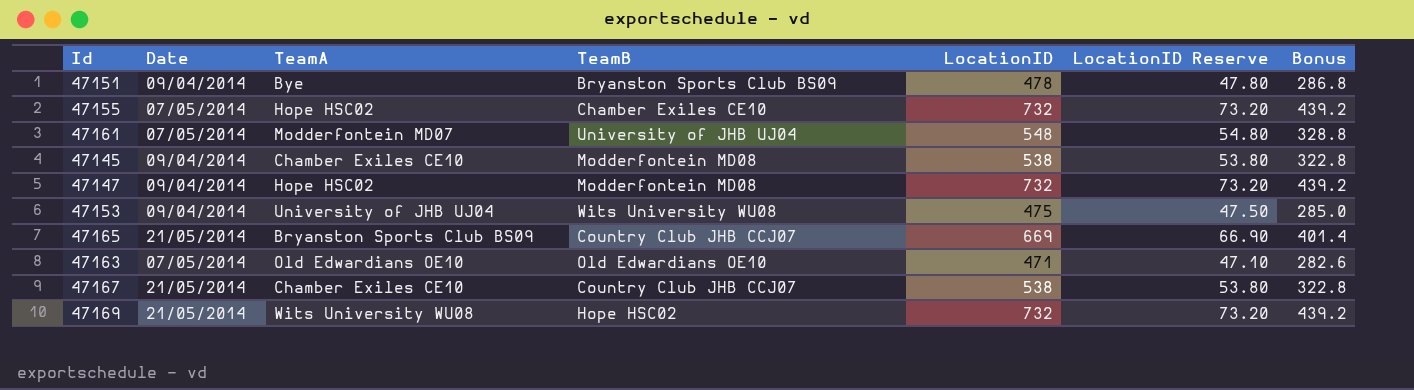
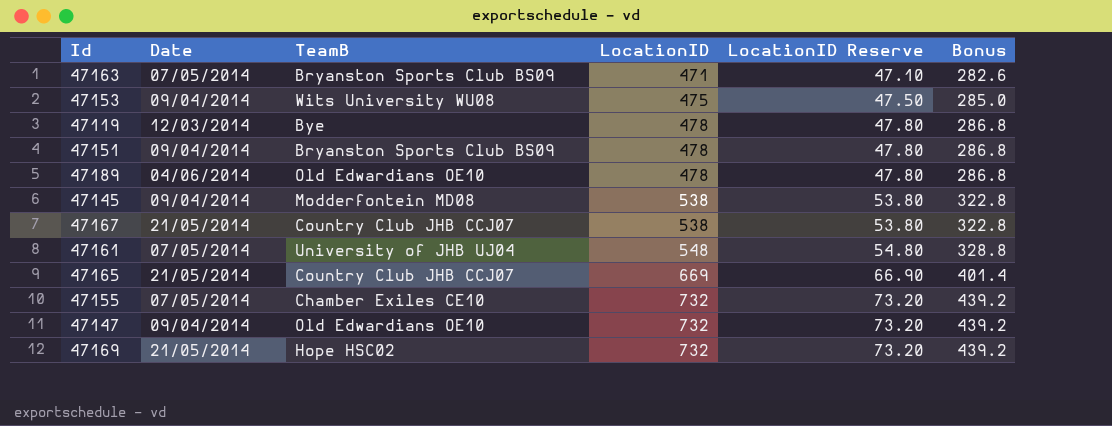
row order: none -> LocationID ascending
column TeamA | position: 3 -> none
47163 | TeamB: Old Edwardians OE10 -> Bryanston Sports Club BS09
row 47119: none -> 12/03/2014 | Bye | 478 | 47.80 | 286.8
row 47189: none -> 04/06/2014 | Old Edwardians OE10 | 478 | 47.80 | 286.8
47147 | TeamB: Modderfontein MD08 -> Old Edwardians OE10

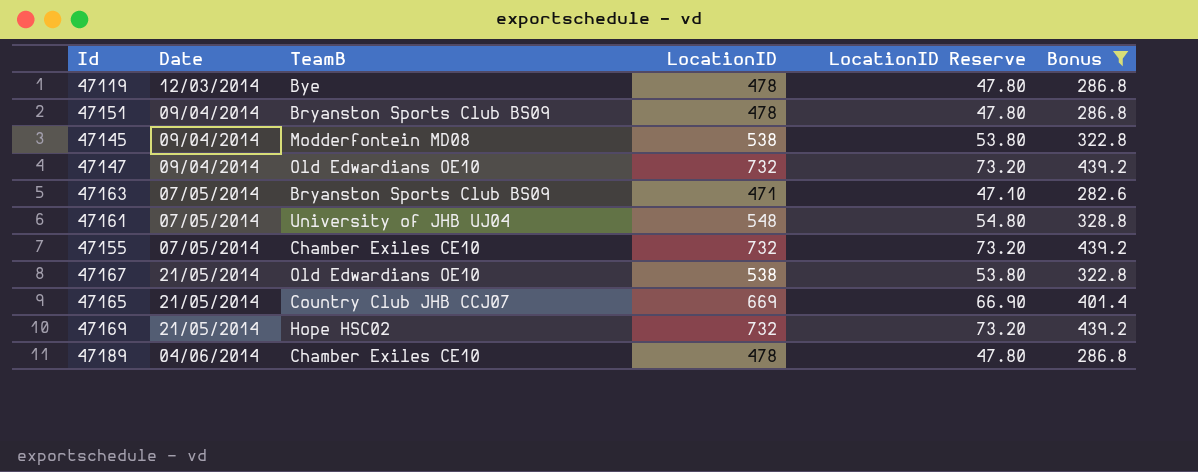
filter: none -> Bonus != 285.0
row order: LocationID ascending -> Date ascending
47167 | TeamB: Country Club JHB CCJ07 -> Old Edwardians OE10
47189 | TeamB: Old Edwardians OE10 -> Chamber Exiles CE10

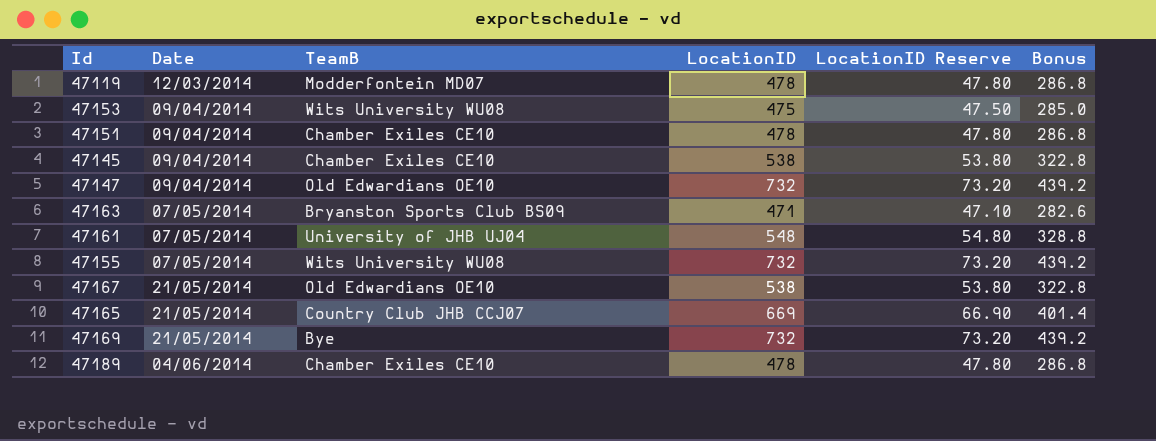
filter: Bonus != 285.0 -> none
47119 | TeamB: Bye -> Modderfontein MD07
47151 | TeamB: Bryanston Sports Club BS09 -> Chamber Exiles CE10
47145 | TeamB: Modderfontein MD08 -> Chamber Exiles CE10
47155 | TeamB: Chamber Exiles CE10 -> Wits University WU08
47169 | TeamB: Hope HSC02 -> Bye

